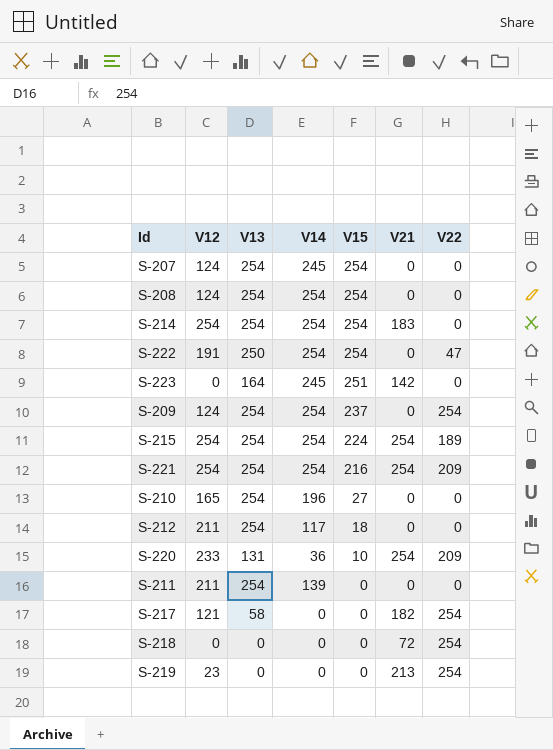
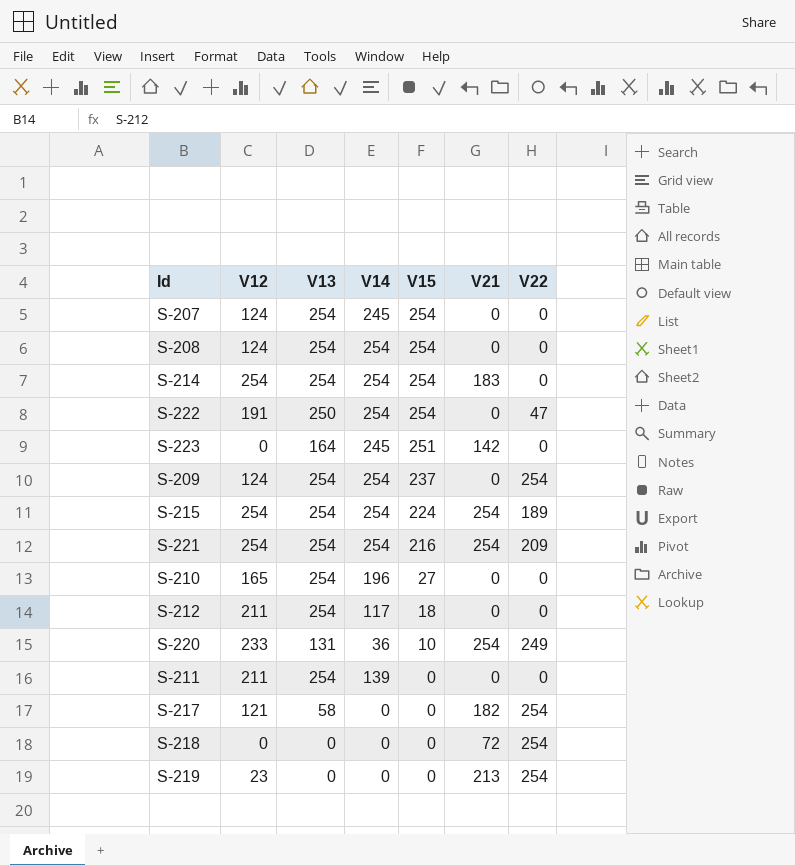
S-220 | V22: 209 -> 249

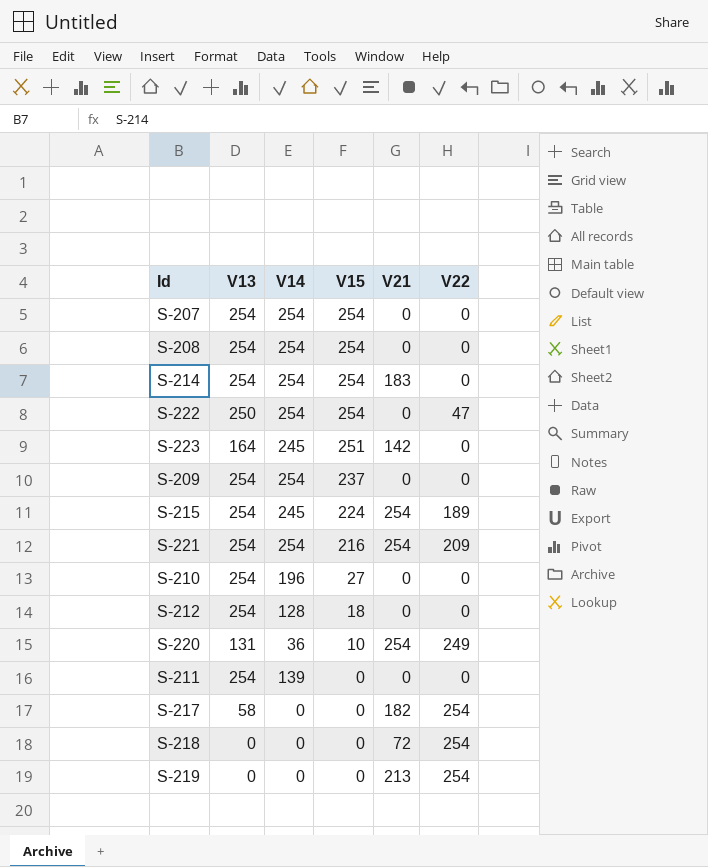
column V12 | position: 2 -> none
S-207 | V14: 245 -> 254
S-209 | V22: 254 -> 0
S-215 | V14: 254 -> 245
S-212 | V14: 117 -> 128

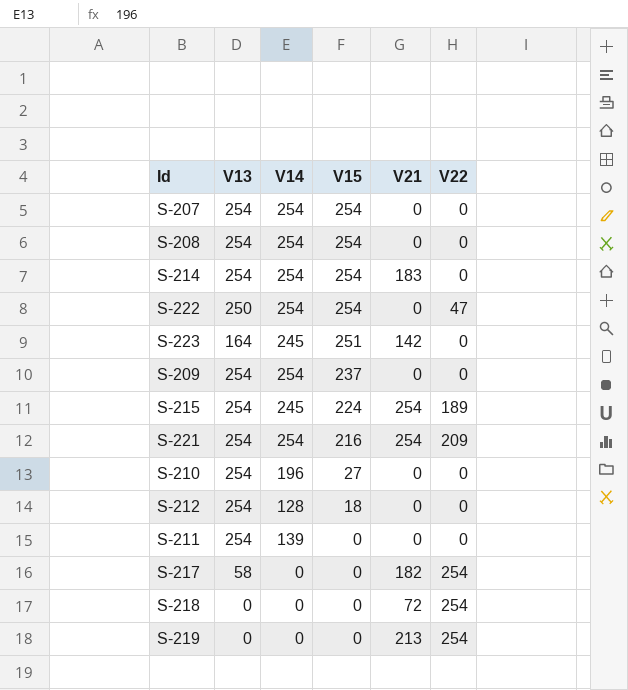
row S-220: 131 | 36 | 10 | 254 | 249 -> none

